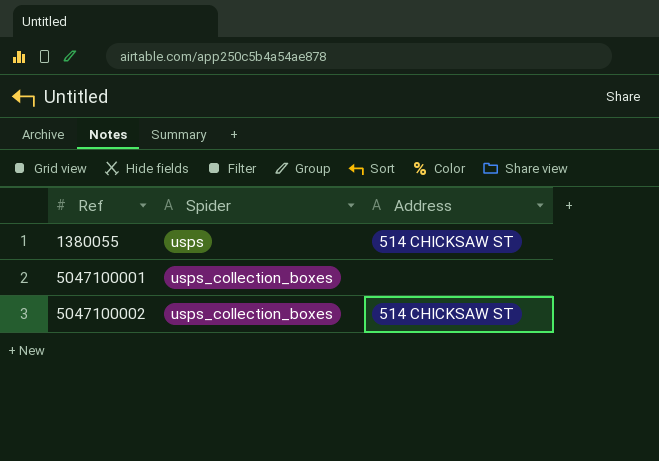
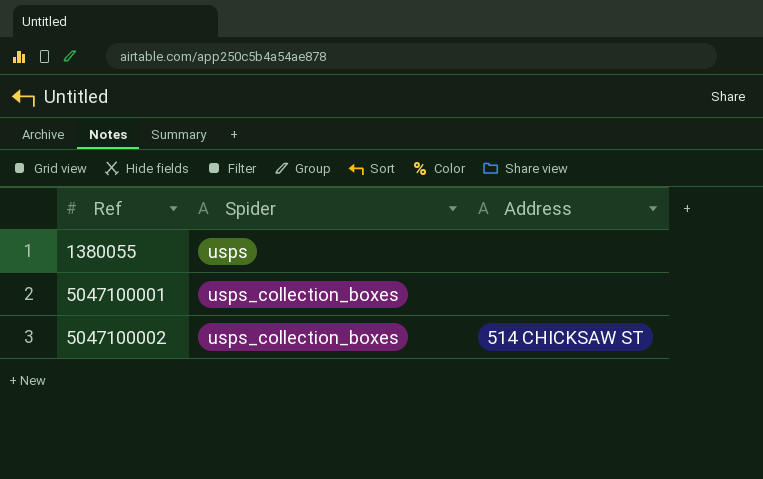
1380055 | Address: 514 CHICKSAW ST -> none

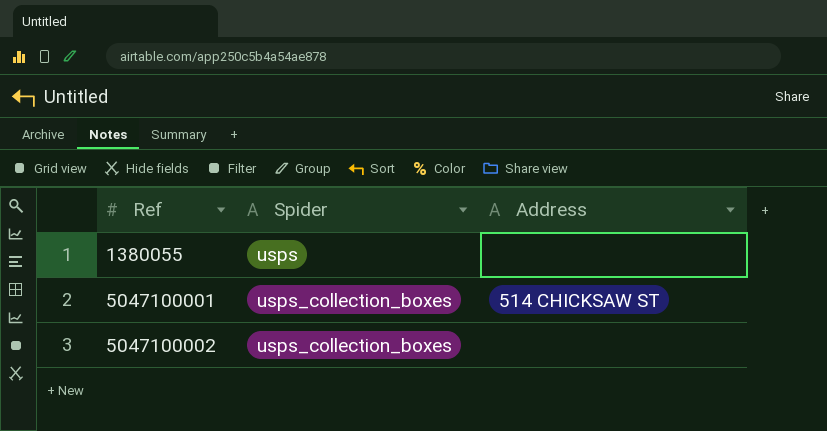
5047100001 | Address: none -> 514 CHICKSAW ST
5047100002 | Address: 514 CHICKSAW ST -> none

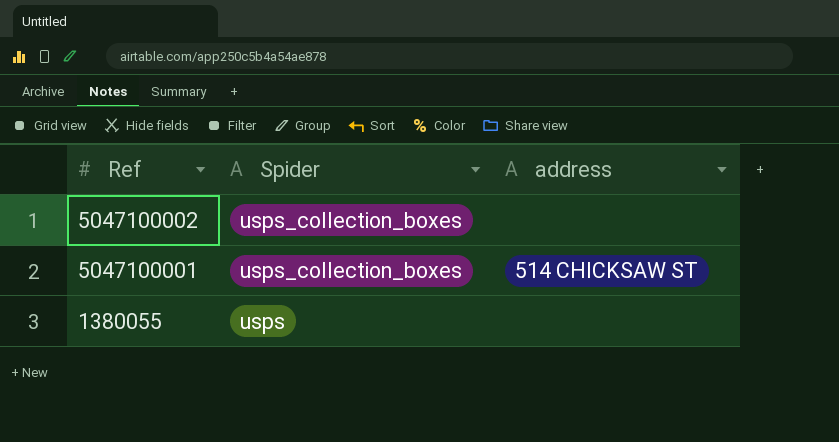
row order: Ref ascending -> Ref descending
column name: Address -> address

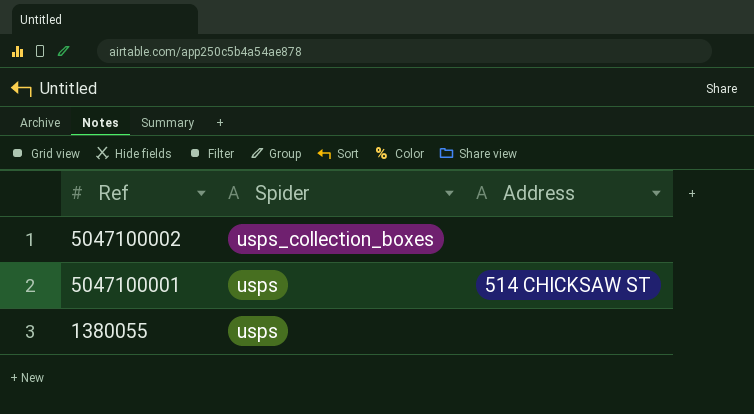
column name: address -> Address
5047100001 | Spider: usps_collection_boxes -> usps

